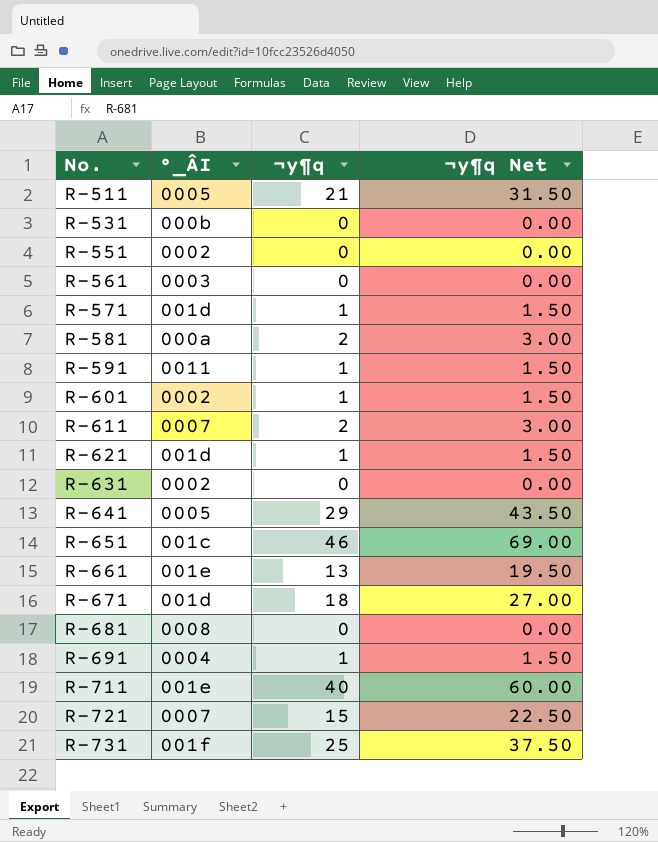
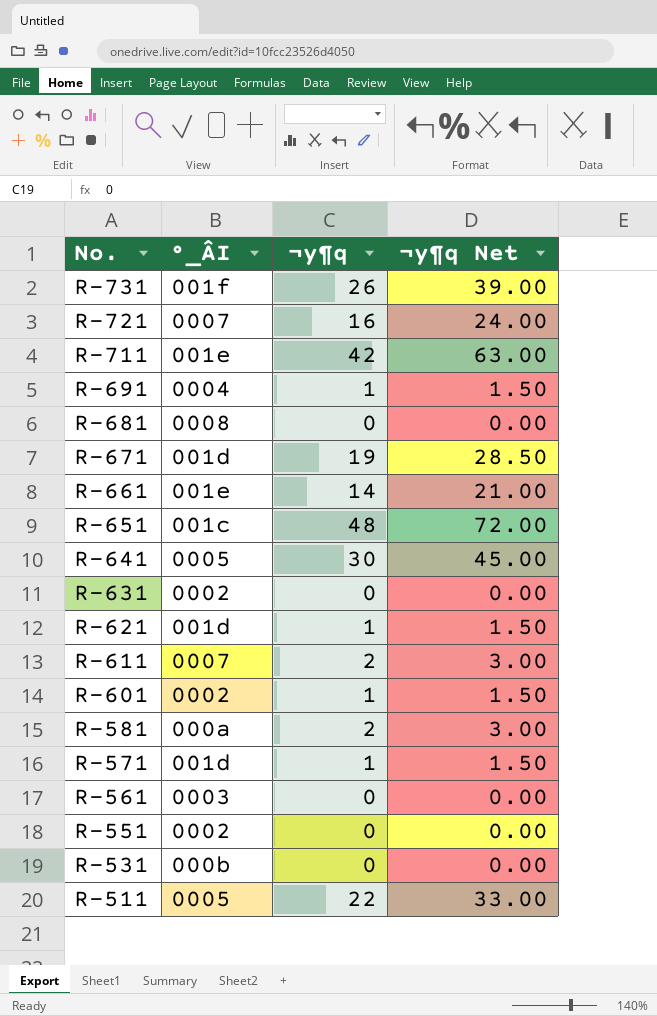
row order: No. ascending -> No. descending
row R-591: 0011 | 1 | 1.50 -> none
R-731 | ¬y¶q: 25 -> 26
R-731 | ¬y¶q Net: 37.50 -> 39.00
R-721 | ¬y¶q: 15 -> 16
R-721 | ¬y¶q Net: 22.50 -> 24.00
R-711 | ¬y¶q: 40 -> 42
R-711 | ¬y¶q Net: 60.00 -> 63.00
R-671 | ¬y¶q: 18 -> 19
R-671 | ¬y¶q Net: 27.00 -> 28.50
R-661 | ¬y¶q: 13 -> 14
R-661 | ¬y¶q Net: 19.50 -> 21.00
R-651 | ¬y¶q: 46 -> 48
R-651 | ¬y¶q Net: 69.00 -> 72.00
R-641 | ¬y¶q: 29 -> 30
R-641 | ¬y¶q Net: 43.50 -> 45.00
R-511 | ¬y¶q: 21 -> 22
R-511 | ¬y¶q Net: 31.50 -> 33.00

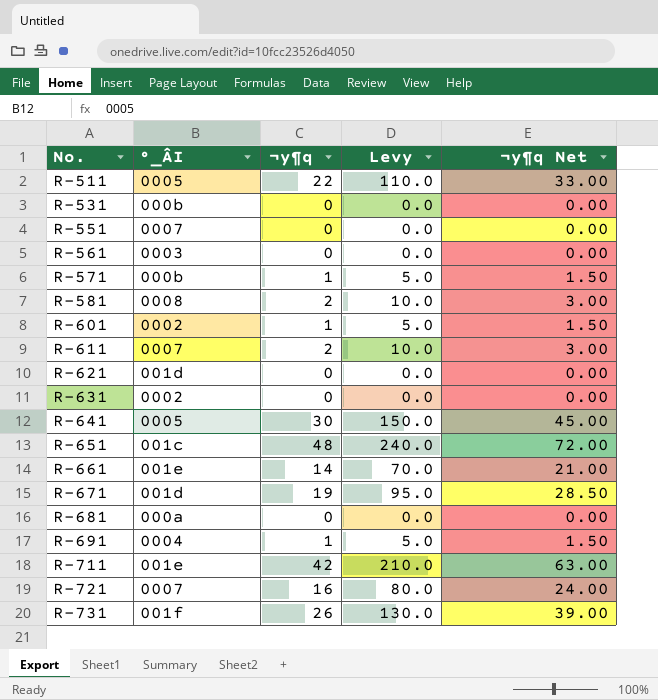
row order: No. descending -> No. ascending
column Levy | formula: none -> [¬y¶q] * 5
R-551 | °_ÂI: 0002 -> 0007
R-571 | °_ÂI: 001d -> 000b
R-581 | °_ÂI: 000a -> 0008
R-621 | ¬y¶q: 1 -> 0
R-621 | ¬y¶q Net: 1.50 -> 0.00
R-681 | °_ÂI: 0008 -> 000a

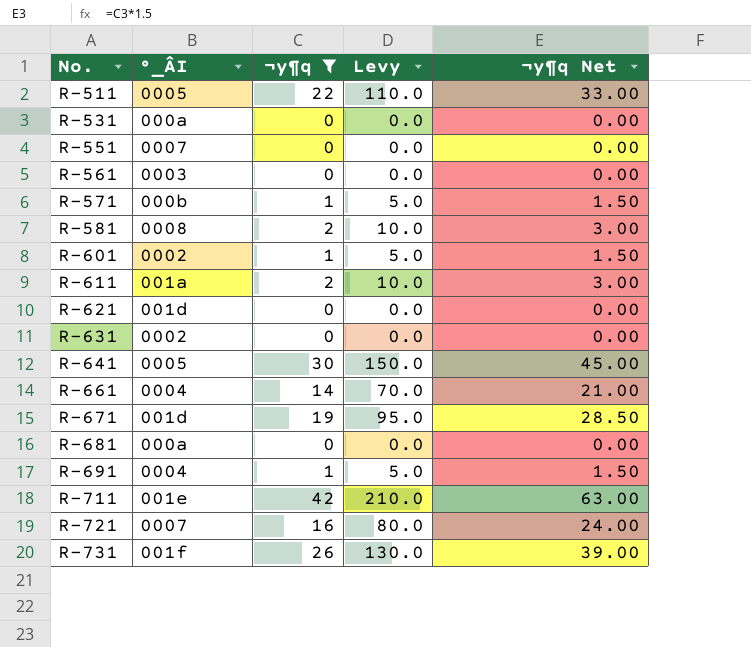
filter: none -> ¬y¶q != 48
R-531 | °_ÂI: 000b -> 000a
R-611 | °_ÂI: 0007 -> 001a
R-661 | °_ÂI: 001e -> 0004

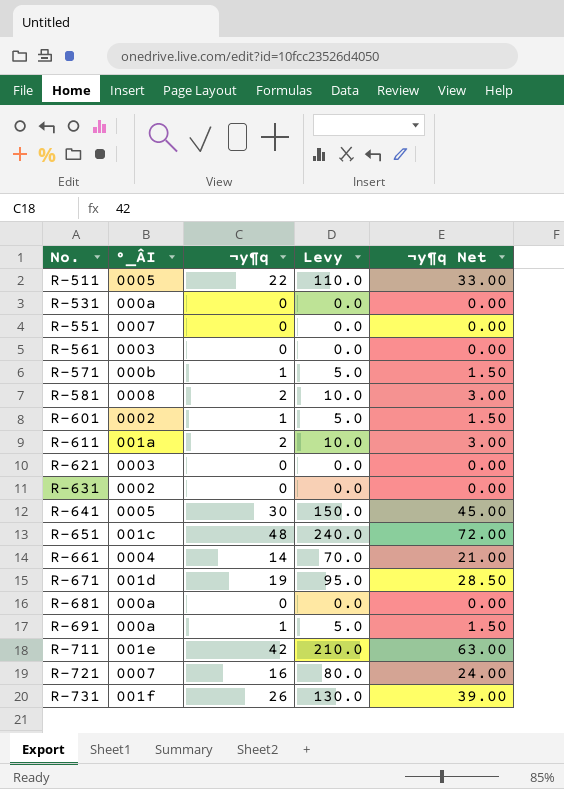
filter: ¬y¶q != 48 -> none
R-621 | °_ÂI: 001d -> 0003
R-691 | °_ÂI: 0004 -> 000a

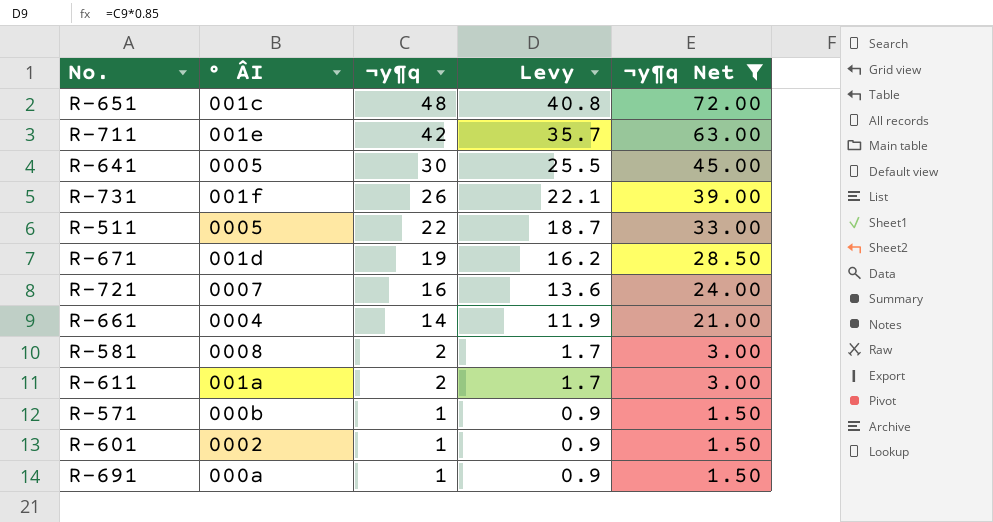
filter: none -> ¬y¶q Net != 0.00
row order: No. ascending -> ¬y¶q descending
column name: °_ÂI -> ° ÂI
column Levy | formula: [¬y¶q] * 5 -> [¬y¶q] * 0.85

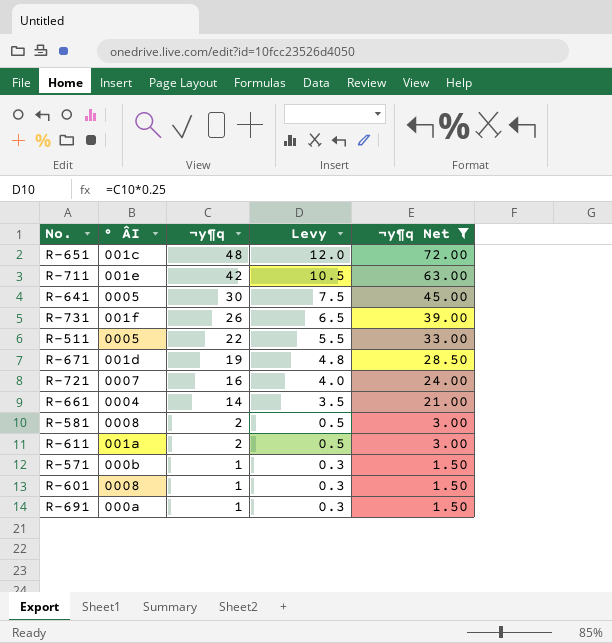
column Levy | formula: [¬y¶q] * 0.85 -> [¬y¶q] * 0.25
R-601 | ° ÂI: 0002 -> 0008

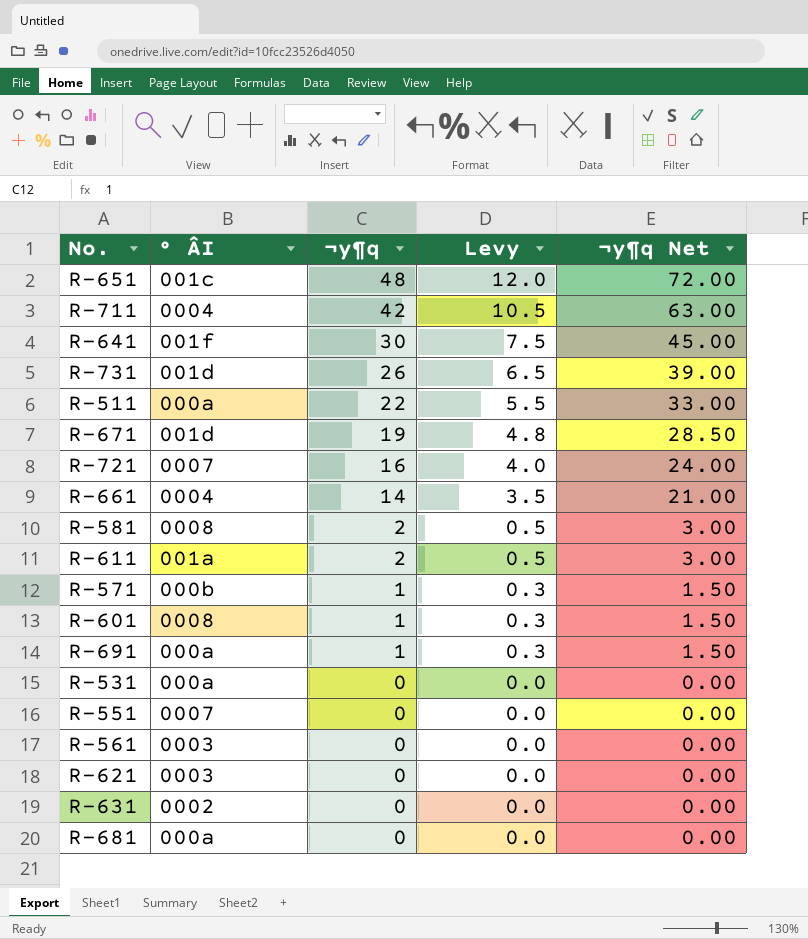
filter: ¬y¶q Net != 0.00 -> none
R-711 | ° ÂI: 001e -> 0004
R-641 | ° ÂI: 0005 -> 001f
R-731 | ° ÂI: 001f -> 001d
R-511 | ° ÂI: 0005 -> 000a

